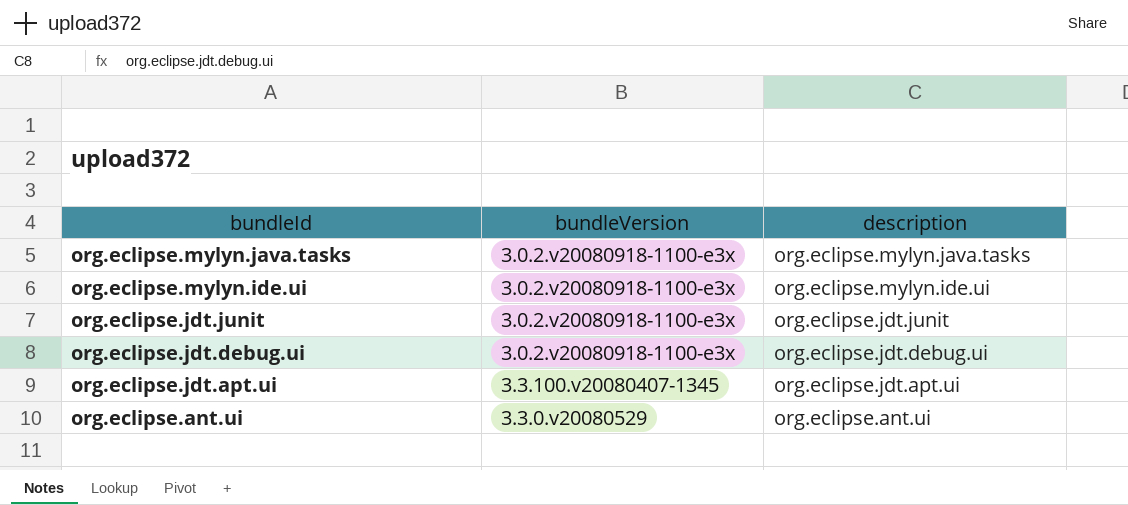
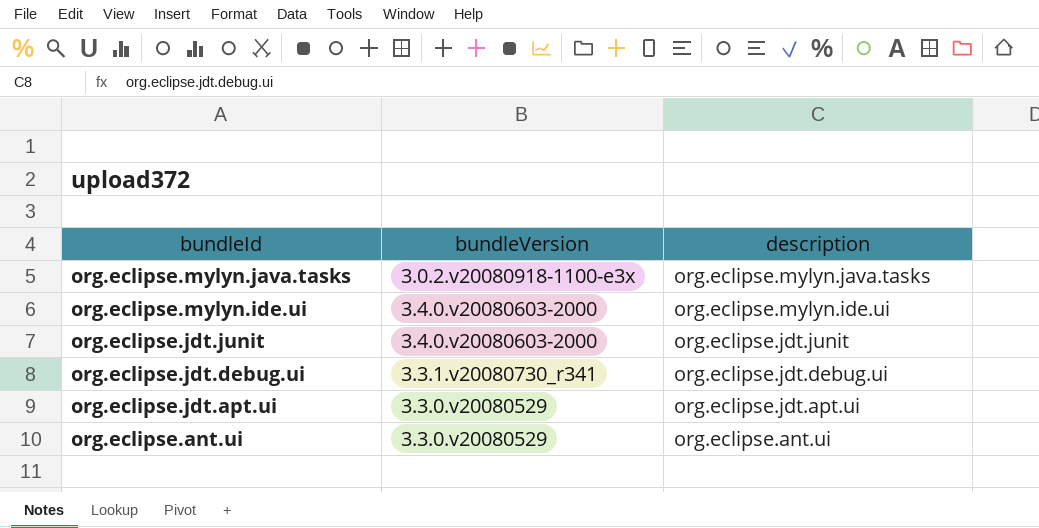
org.eclipse.mylyn.ide.ui | bundleVersion: 3.0.2.v20080918-1100-e3x -> 3.4.0.v20080603-2000
org.eclipse.jdt.junit | bundleVersion: 3.0.2.v20080918-1100-e3x -> 3.4.0.v20080603-2000
org.eclipse.jdt.debug.ui | bundleVersion: 3.0.2.v20080918-1100-e3x -> 3.3.1.v20080730_r341
org.eclipse.jdt.apt.ui | bundleVersion: 3.3.100.v20080407-1345 -> 3.3.0.v20080529

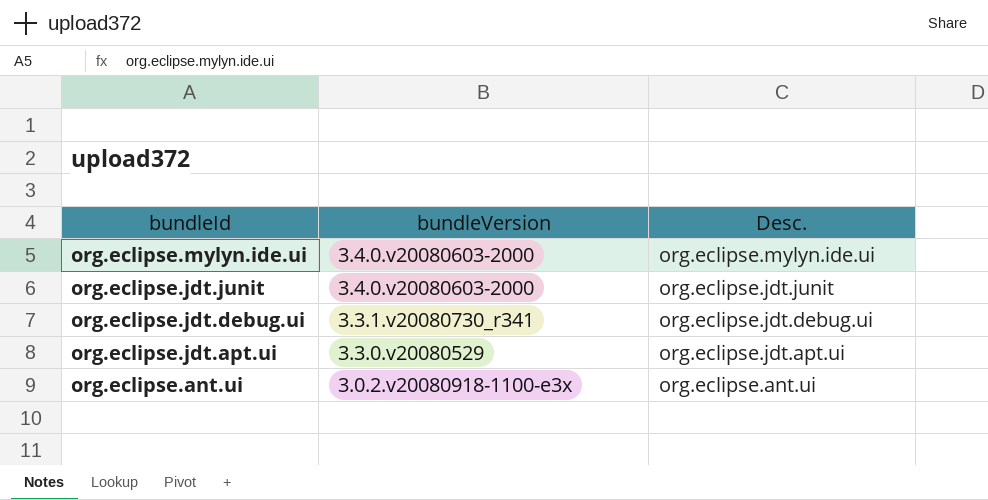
column name: description -> Desc.
row org.eclipse.mylyn.java.tasks: 3.0.2.v20080918-1100-e3x | org.eclipse.mylyn.java.tasks -> none
org.eclipse.ant.ui | bundleVersion: 3.3.0.v20080529 -> 3.0.2.v20080918-1100-e3x

